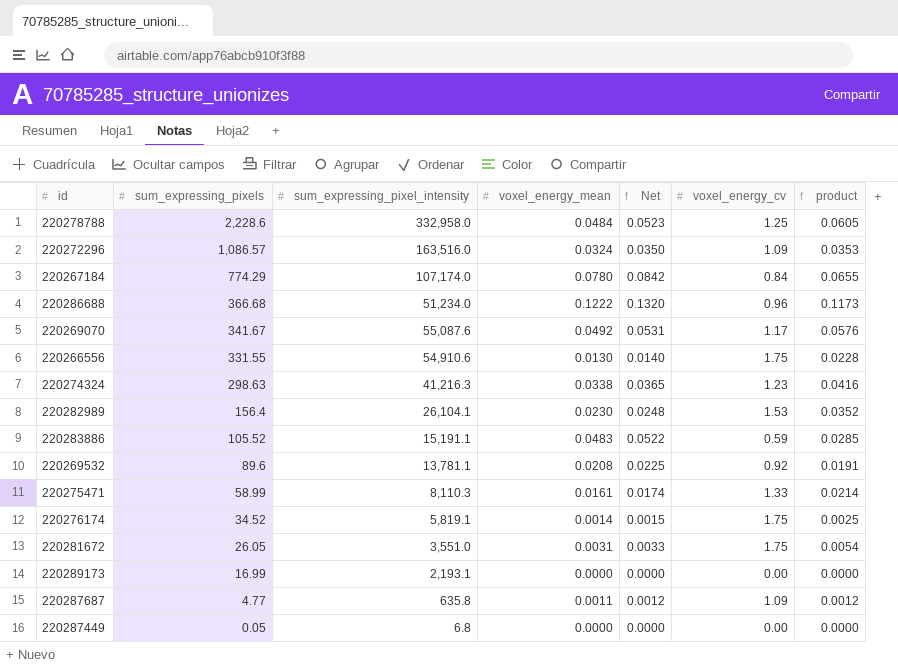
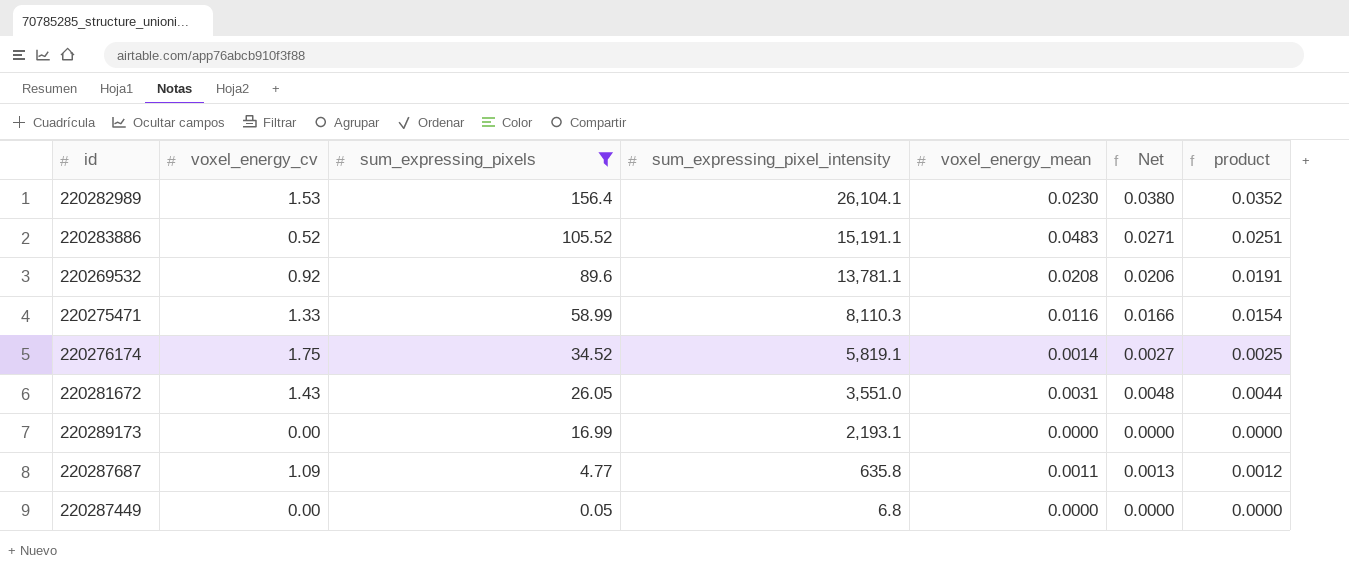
filter: none -> sum_expressing_pixels <= 156.4
column voxel_energy_cv | position: 6 -> 2
column Net | formula: [voxel_energy_mean] * 1.08 -> [product] * 1.08
220283886 | voxel_energy_cv: 0.59 -> 0.52
220283886 | product: 0.0285 -> 0.0251
220275471 | voxel_energy_mean: 0.0161 -> 0.0116
220275471 | product: 0.0214 -> 0.0154
220281672 | voxel_energy_cv: 1.75 -> 1.43
220281672 | product: 0.0054 -> 0.0044

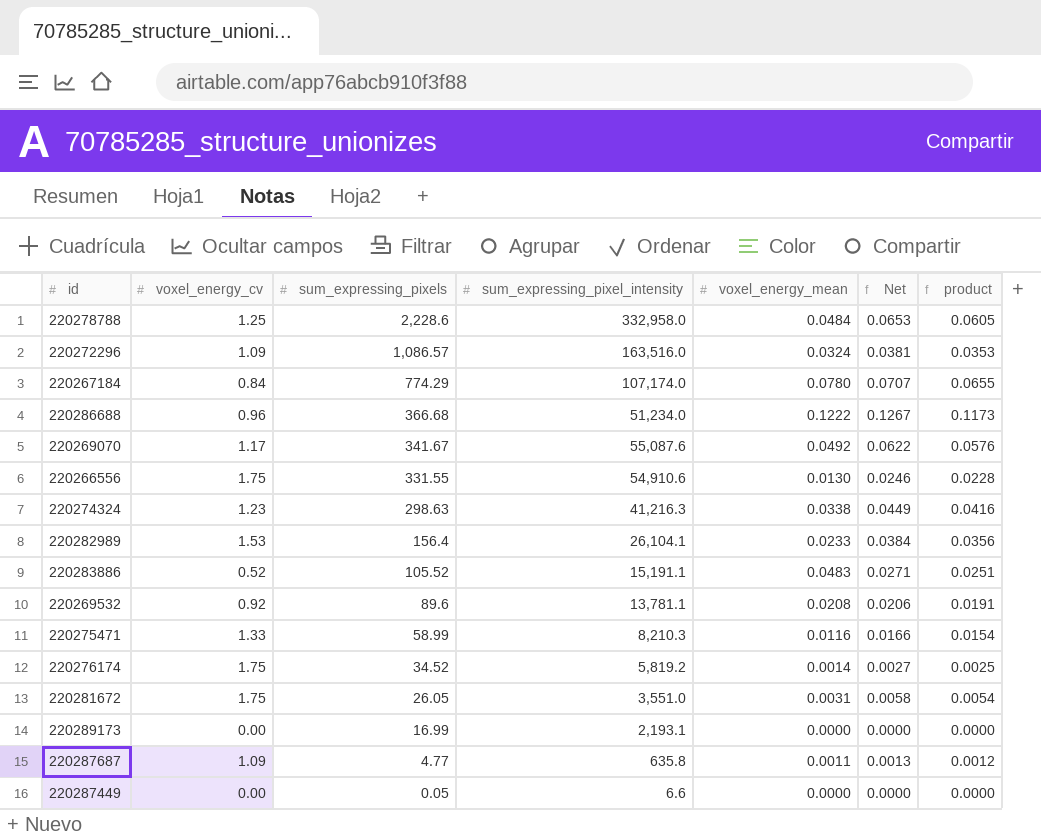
filter: sum_expressing_pixels <= 156.4 -> none
220282989 | voxel_energy_mean: 0.0230 -> 0.0233
220282989 | Net: 0.0380 -> 0.0384
220282989 | product: 0.0352 -> 0.0356
220275471 | sum_expressing_pixel_intensity: 8,110.3 -> 8,210.3
220276174 | sum_expressing_pixel_intensity: 5,819.1 -> 5,819.2
220281672 | voxel_energy_cv: 1.43 -> 1.75
220281672 | Net: 0.0048 -> 0.0058
220281672 | product: 0.0044 -> 0.0054
220287449 | sum_expressing_pixel_intensity: 6.8 -> 6.6

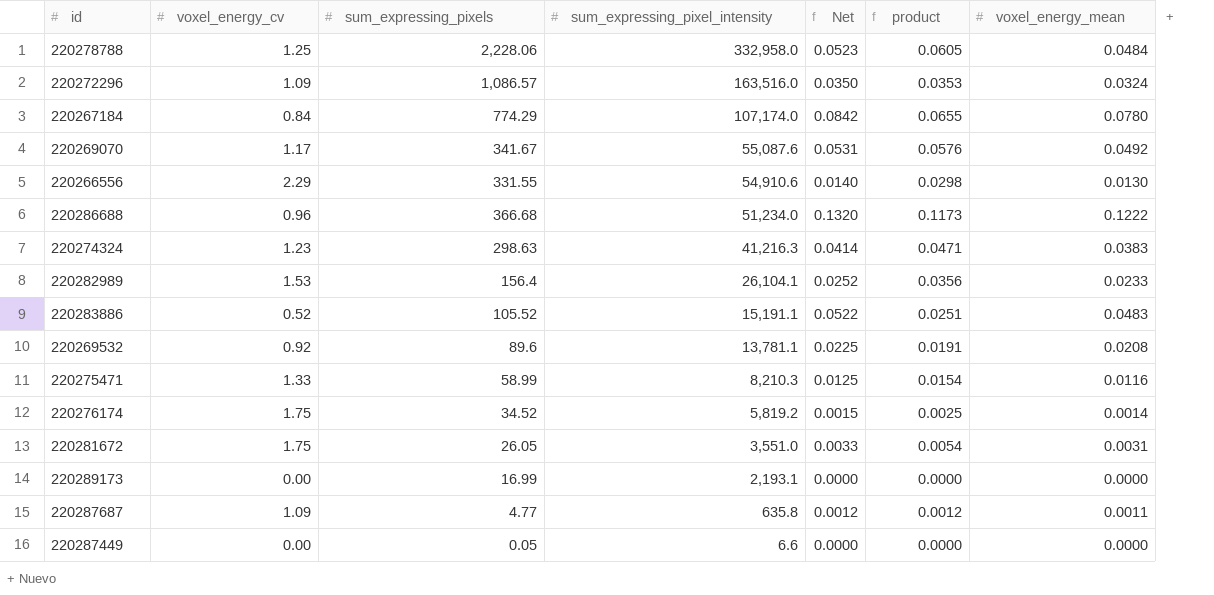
row order: sum_expressing_pixels descending -> sum_expressing_pixel_intensity descending
column Net | formula: [product] * 1.08 -> [voxel_energy_mean] * 1.08
column voxel_energy_mean | position: 5 -> 7
220278788 | sum_expressing_pixels: 2,228.6 -> 2,228.06
220266556 | voxel_energy_cv: 1.75 -> 2.29
220266556 | product: 0.0228 -> 0.0298
220274324 | product: 0.0416 -> 0.0471
220274324 | voxel_energy_mean: 0.0338 -> 0.0383

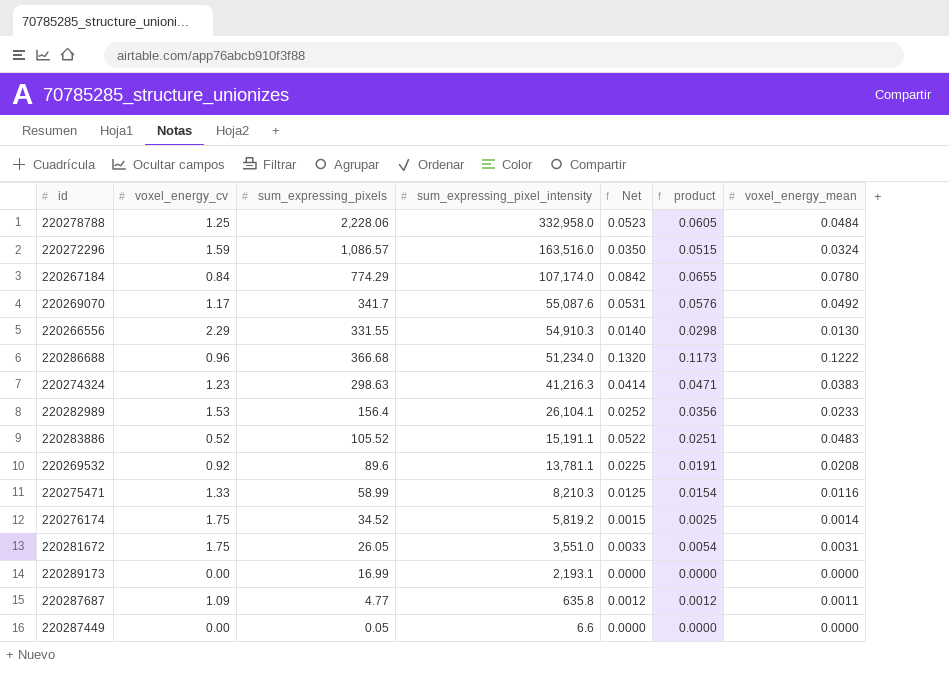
220272296 | voxel_energy_cv: 1.09 -> 1.59
220272296 | product: 0.0353 -> 0.0515
220269070 | sum_expressing_pixels: 341.67 -> 341.7
220266556 | sum_expressing_pixel_intensity: 54,910.6 -> 54,910.3

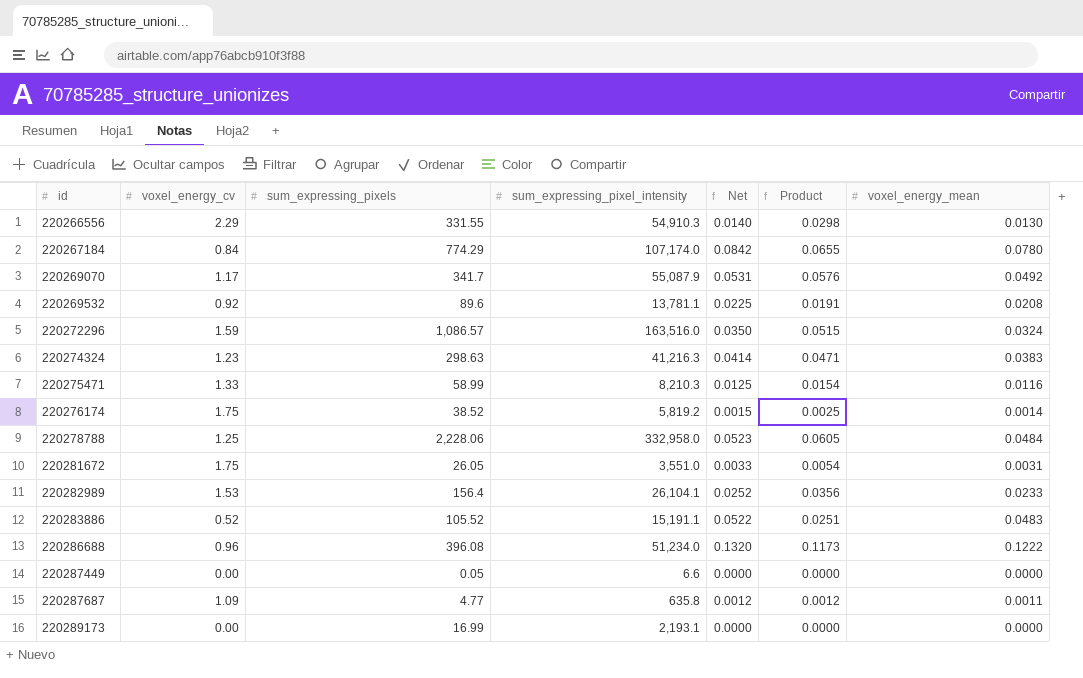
row order: sum_expressing_pixel_intensity descending -> id ascending
column name: product -> Product
220269070 | sum_expressing_pixel_intensity: 55,087.6 -> 55,087.9
220276174 | sum_expressing_pixels: 34.52 -> 38.52
220286688 | sum_expressing_pixels: 366.68 -> 396.08

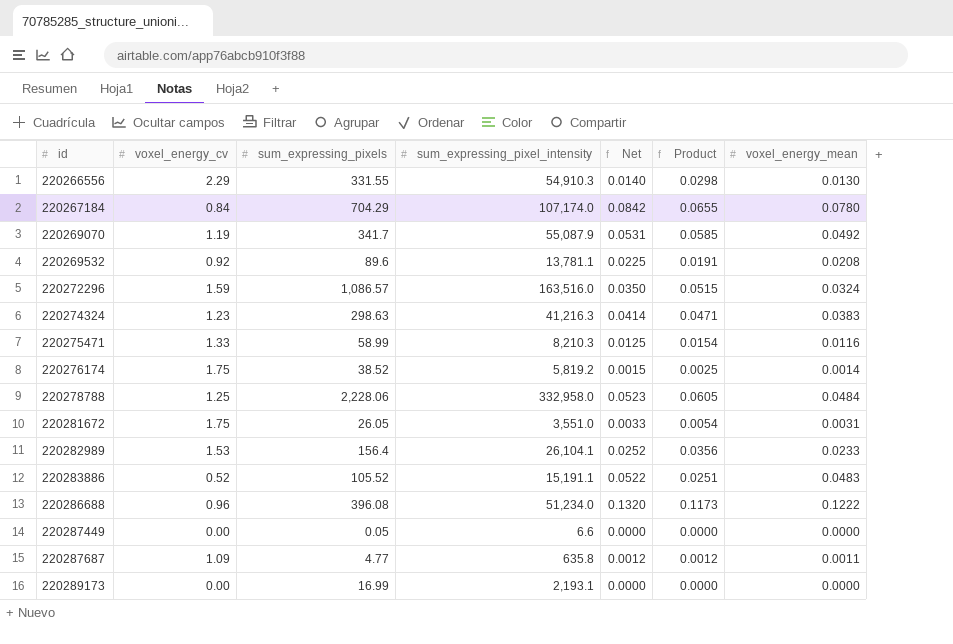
220267184 | sum_expressing_pixels: 774.29 -> 704.29
220269070 | voxel_energy_cv: 1.17 -> 1.19
220269070 | Product: 0.0576 -> 0.0585

